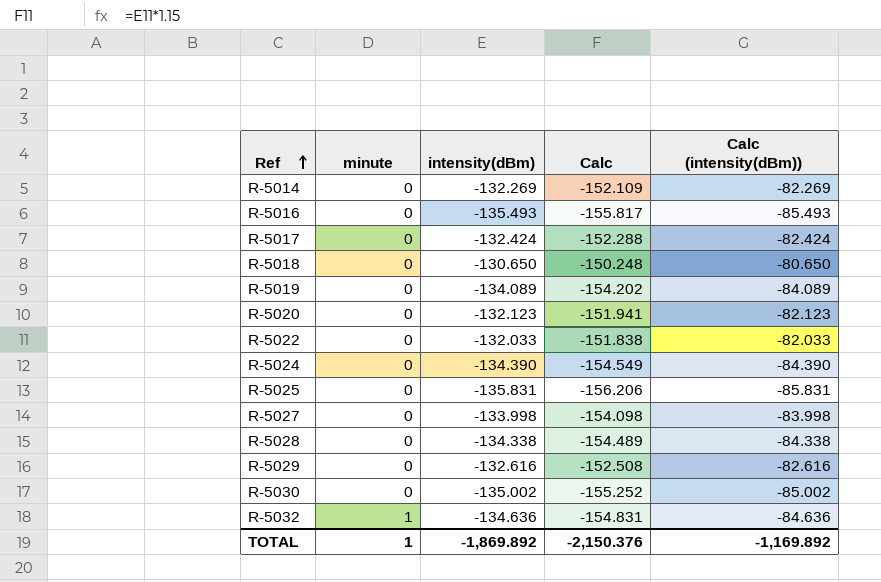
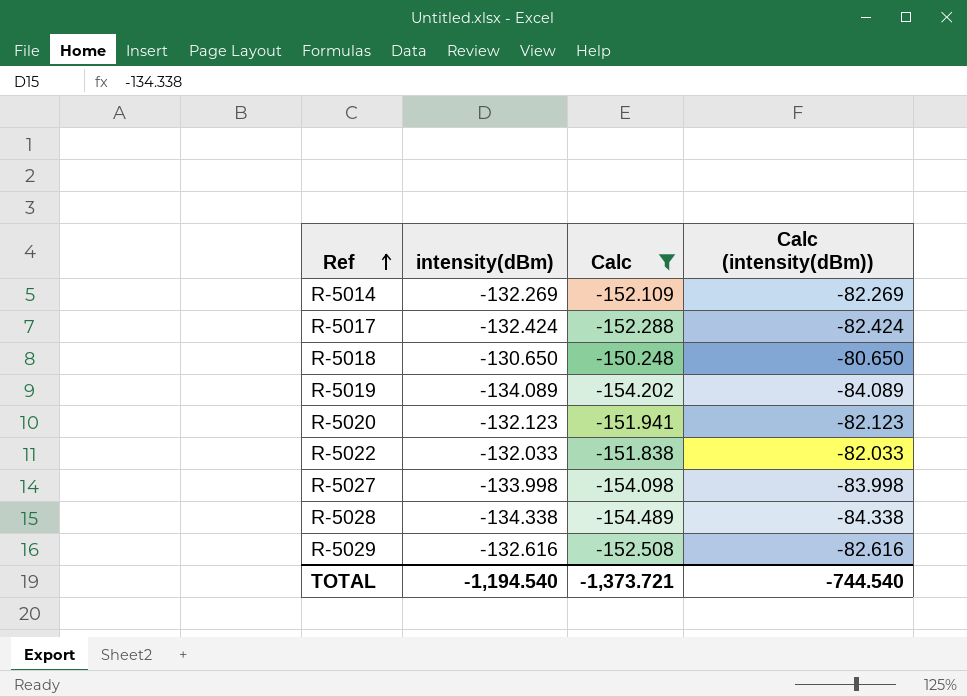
filter: none -> Calc >= -154.489
column minute | position: 2 -> none
TOTAL | intensity(dBm): -1,869.892 -> -1,194.540
TOTAL | Calc: -2,150.376 -> -1,373.721
TOTAL | Calc (intensity(dBm)): -1,169.892 -> -744.540

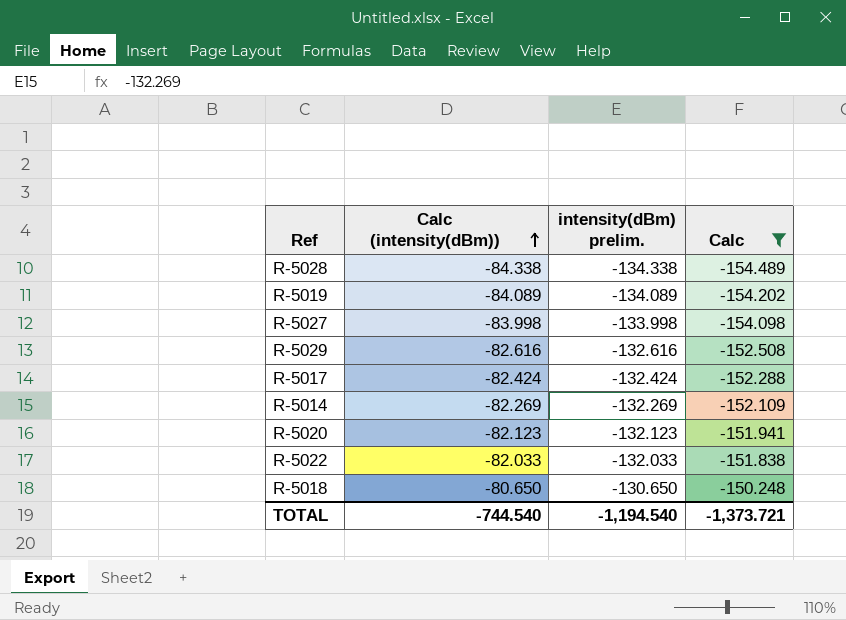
row order: Ref ascending -> Calc (intensity(dBm)) ascending
column Calc (intensity(dBm)) | position: 4 -> 2
column name: intensity(dBm) -> intensity(dBm) prelim.

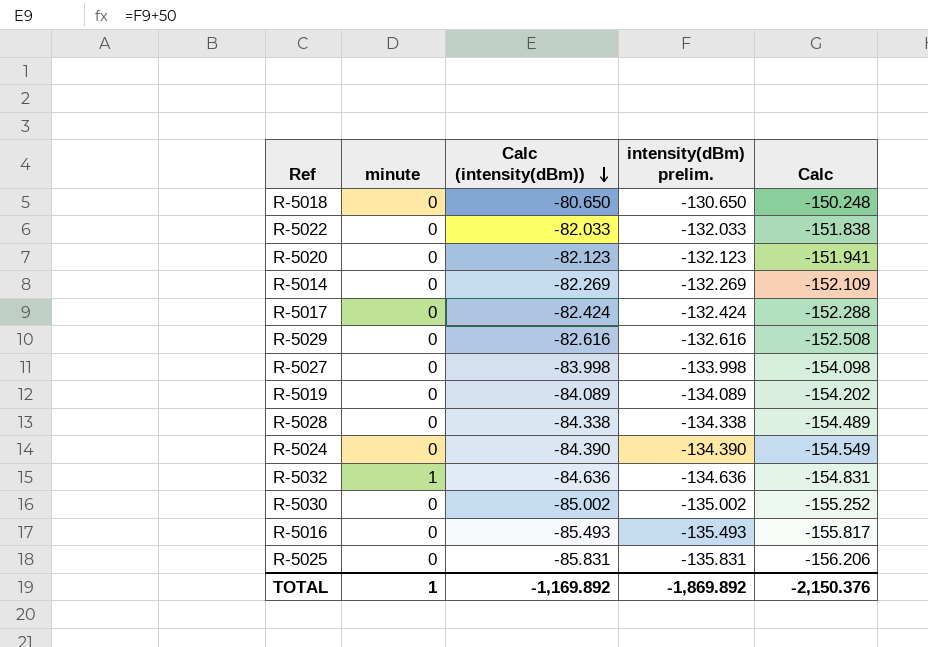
filter: Calc >= -154.489 -> none
row order: Calc (intensity(dBm)) ascending -> Calc (intensity(dBm)) descending
column minute | position: none -> 2
TOTAL | Calc (intensity(dBm)): -744.540 -> -1,169.892
TOTAL | intensity(dBm) prelim.: -1,194.540 -> -1,869.892
TOTAL | Calc: -1,373.721 -> -2,150.376

